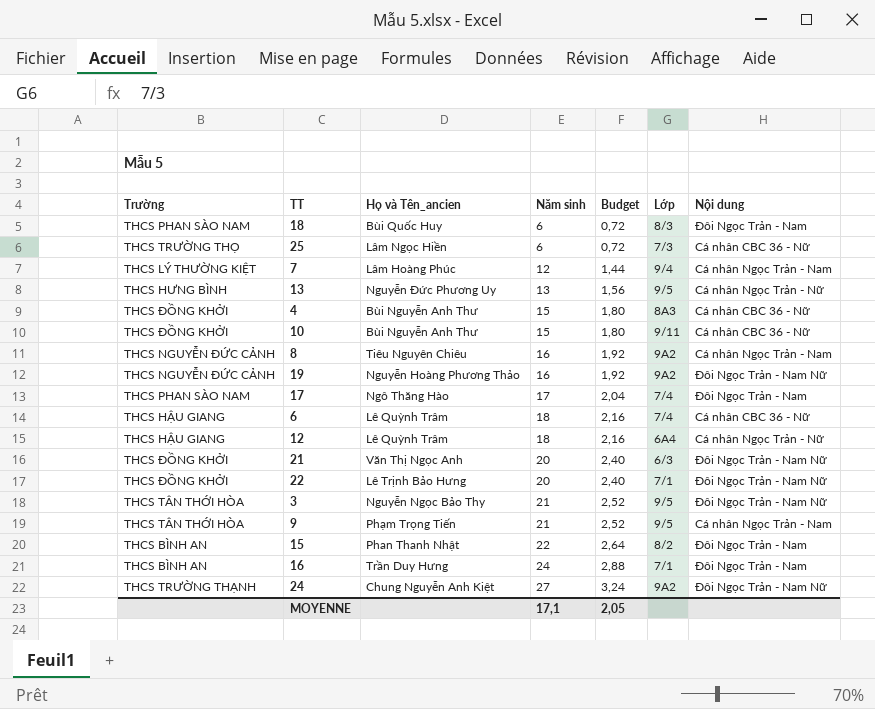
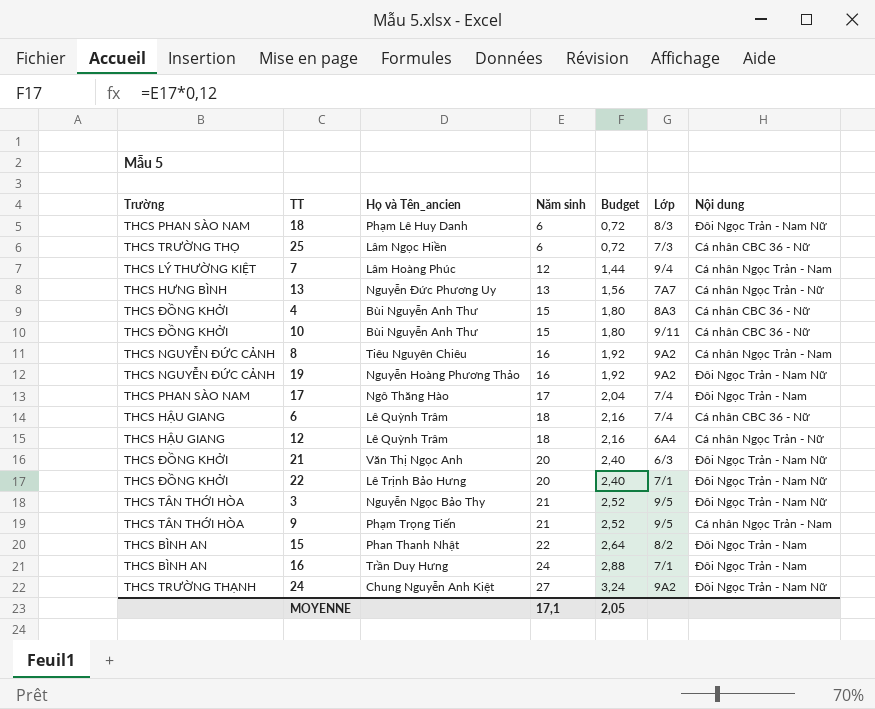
18 | Họ và Tên_ancien: Bùi Quốc Huy -> Phạm Lê Huy Danh
18 | Nội dung: Đôi Ngọc Trản - Nam -> Đôi Ngọc Trản - Nam Nữ
13 | Lớp: 9/5 -> 7A7

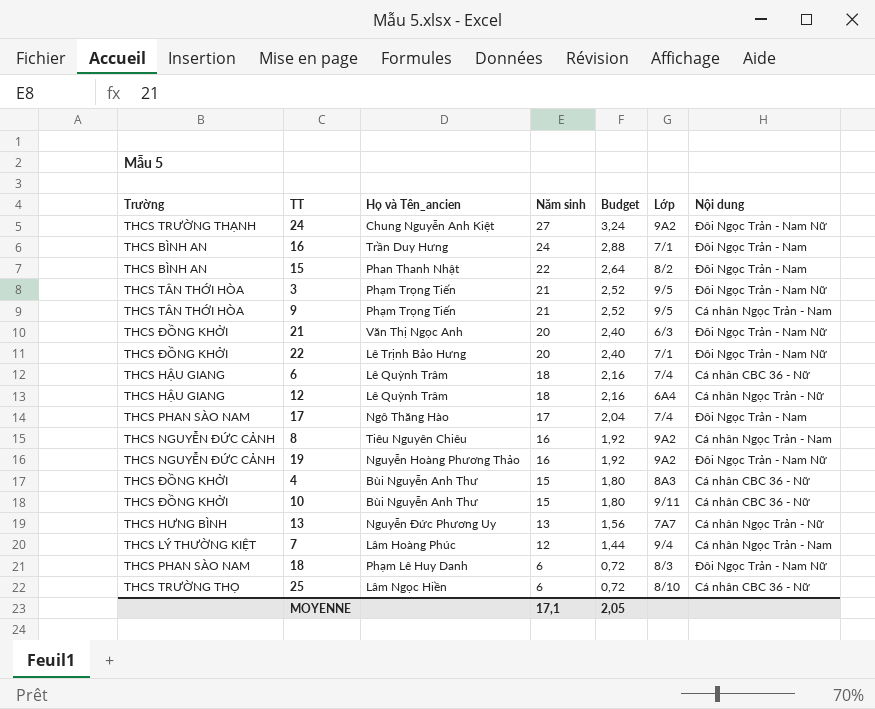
row order: Năm sinh ascending -> Năm sinh descending
3 | Họ và Tên_ancien: Nguyễn Ngọc Bảo Thy -> Phạm Trọng Tiến
25 | Lớp: 7/3 -> 8/10

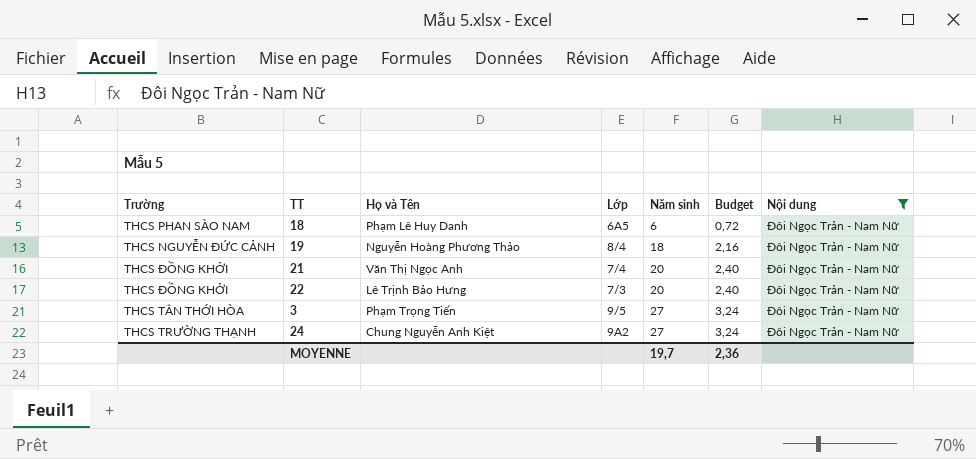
filter: none -> Nội dung = Đôi Ngọc Trản - Nam Nữ
row order: Năm sinh descending -> Năm sinh ascending
column name: Họ và Tên_ancien -> Họ và Tên
column Lớp | position: 6 -> 4
18 | Lớp: 8/3 -> 6A5
19 | Lớp: 9A2 -> 8/4
19 | Năm sinh: 16 -> 18
19 | Budget: 1,92 -> 2,16
21 | Lớp: 6/3 -> 7/4
22 | Lớp: 7/1 -> 7/3
3 | Năm sinh: 21 -> 27
3 | Budget: 2,52 -> 3,24
MOYENNE | Năm sinh: 17,1 -> 19,7
MOYENNE | Budget: 2,05 -> 2,36

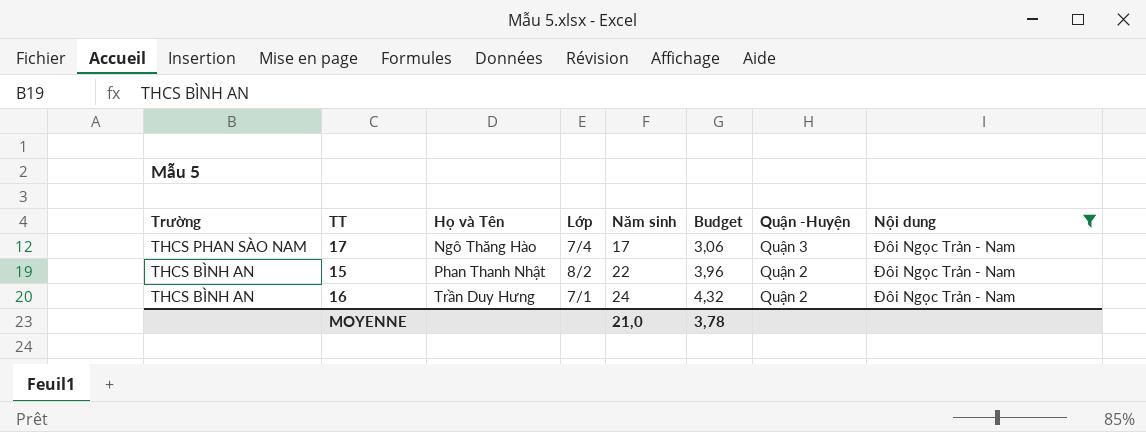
filter: Nội dung = Đôi Ngọc Trản - Nam Nữ -> Nội dung = Đôi Ngọc Trản - Nam
column Budget | formula: [Năm sinh] * 0,12 -> [Năm sinh] * 0,18
column Quận -Huyện | position: none -> 7
MOYENNE | Năm sinh: 19,7 -> 21,0
MOYENNE | Budget: 2,36 -> 3,78

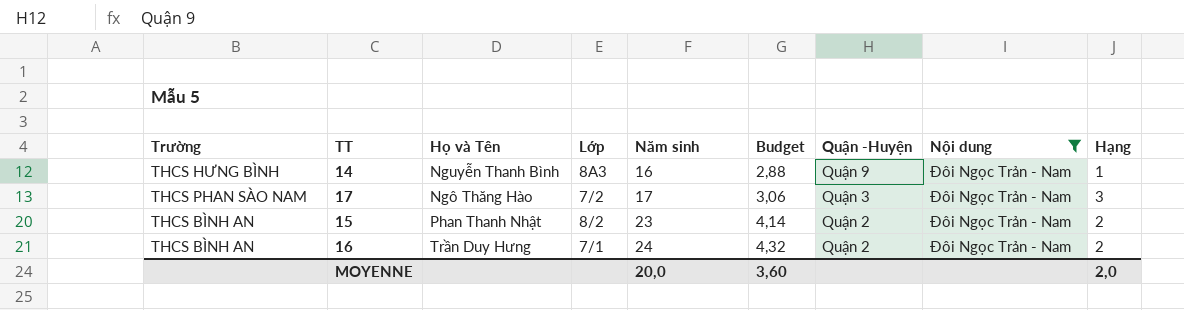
column Hạng | position: none -> 9
row 14: none -> THCS HƯNG BÌNH | Nguyễn Thanh Bình | 8A3 | 16 | 2,88 | Quận 9 | Đôi Ngọc Trản - Nam | 1
17 | Lớp: 7/4 -> 7/2
15 | Năm sinh: 22 -> 23
15 | Budget: 3,96 -> 4,14
MOYENNE | Năm sinh: 21,0 -> 20,0
MOYENNE | Budget: 3,78 -> 3,60

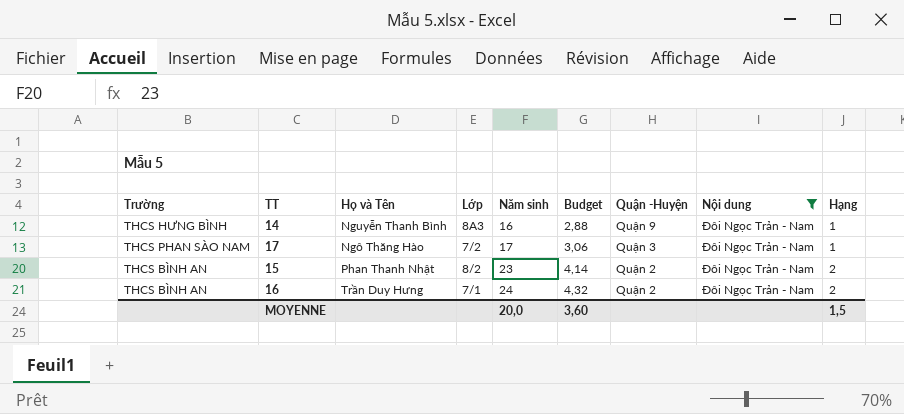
17 | Hạng: 3 -> 1
MOYENNE | Hạng: 2,0 -> 1,5

